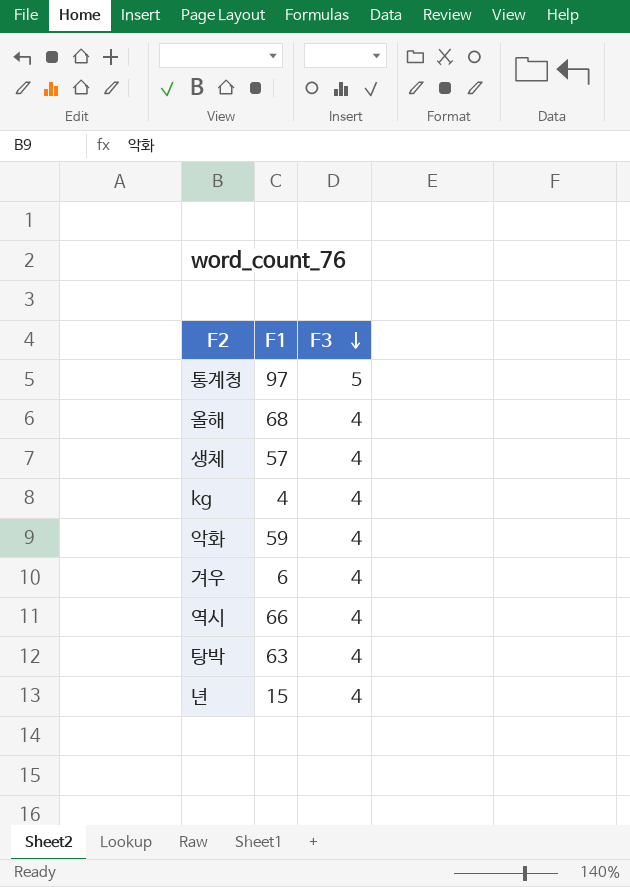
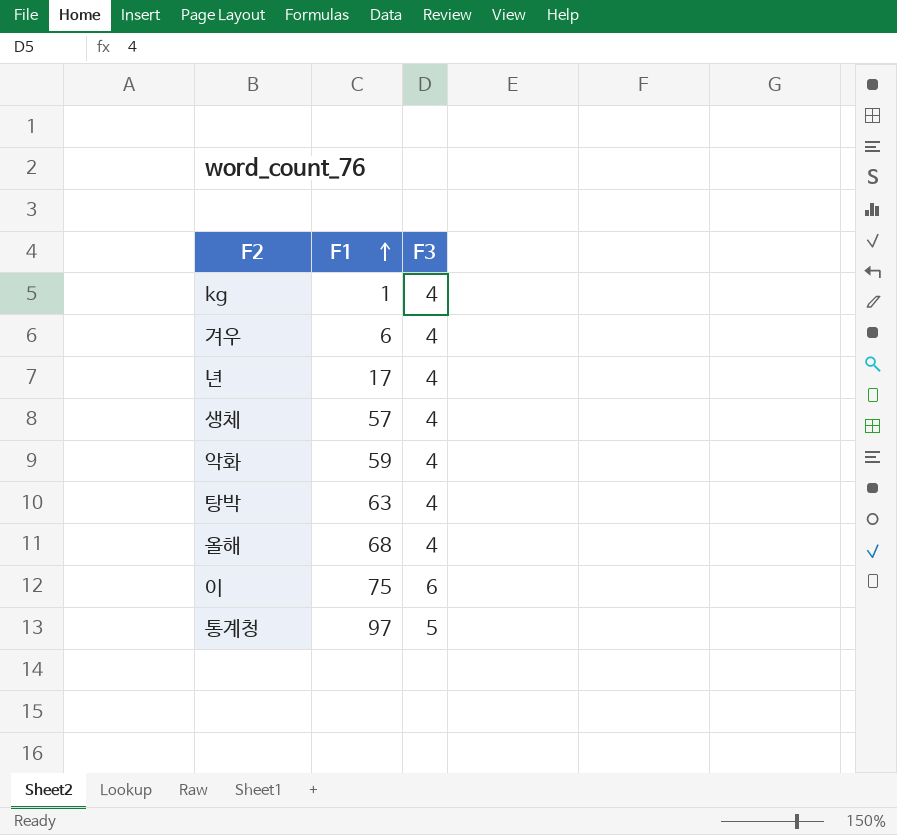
row order: F3 descending -> F1 ascending
row 역시: 66 | 4 -> none
kg | F1: 4 -> 1
년 | F1: 15 -> 17
row 이: none -> 75 | 6

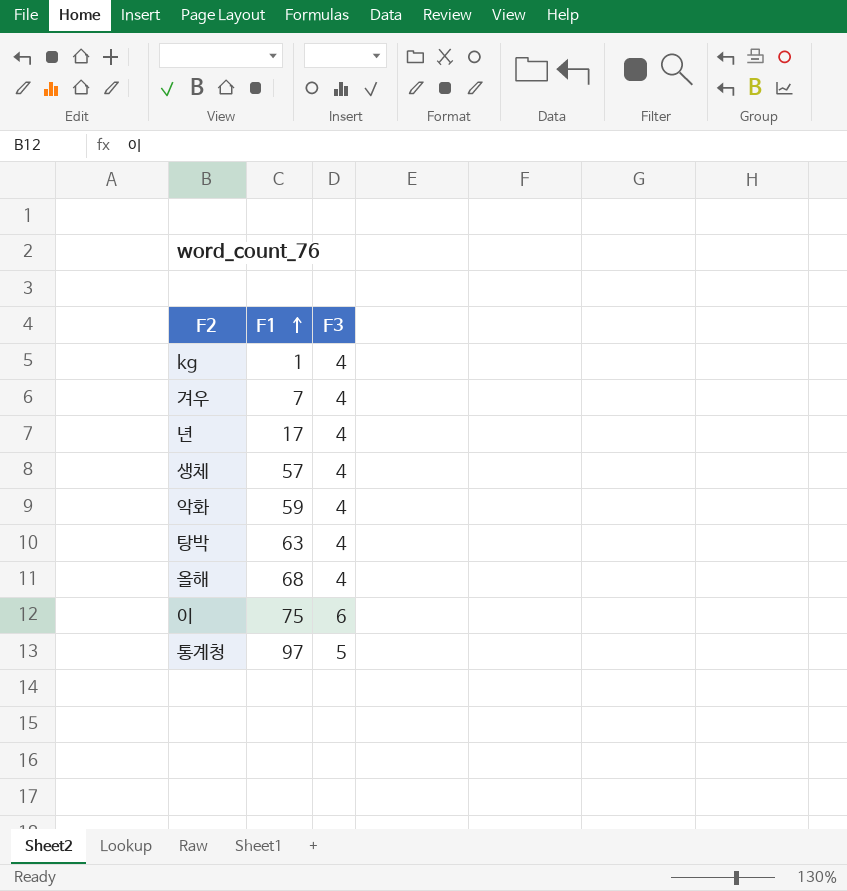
겨우 | F1: 6 -> 7

